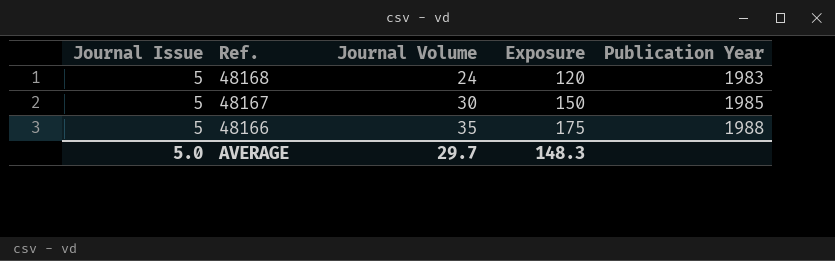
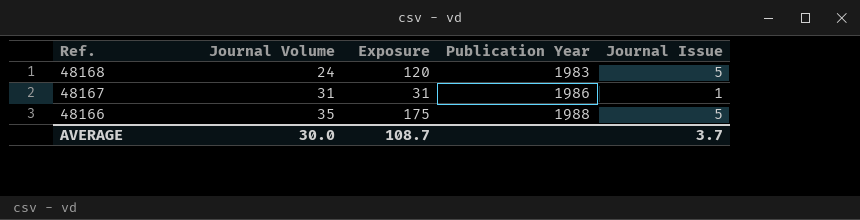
column Journal Issue | position: 1 -> 5
48167 | Journal Volume: 30 -> 31
48167 | Exposure: 150 -> 31
48167 | Publication Year: 1985 -> 1986
48167 | Journal Issue: 5 -> 1
AVERAGE | Journal Volume: 29.7 -> 30.0
AVERAGE | Exposure: 148.3 -> 108.7
AVERAGE | Journal Issue: 5.0 -> 3.7

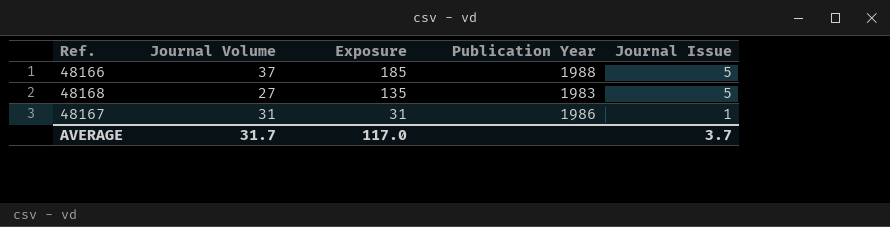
row order: Ref. descending -> Exposure descending
48166 | Journal Volume: 35 -> 37
48166 | Exposure: 175 -> 185
48168 | Journal Volume: 24 -> 27
48168 | Exposure: 120 -> 135
AVERAGE | Journal Volume: 30.0 -> 31.7
AVERAGE | Exposure: 108.7 -> 117.0

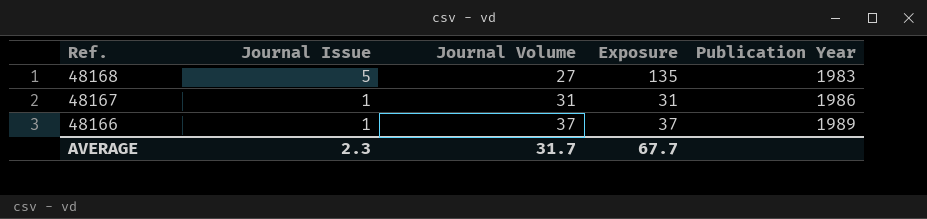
row order: Exposure descending -> Ref. descending
column Journal Issue | position: 5 -> 2
48166 | Journal Issue: 5 -> 1
48166 | Exposure: 185 -> 37
48166 | Publication Year: 1988 -> 1989
AVERAGE | Journal Issue: 3.7 -> 2.3
AVERAGE | Exposure: 117.0 -> 67.7

